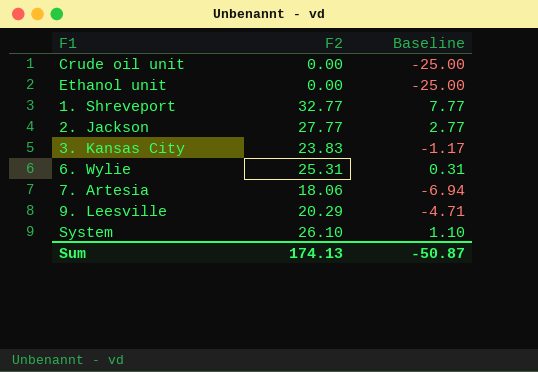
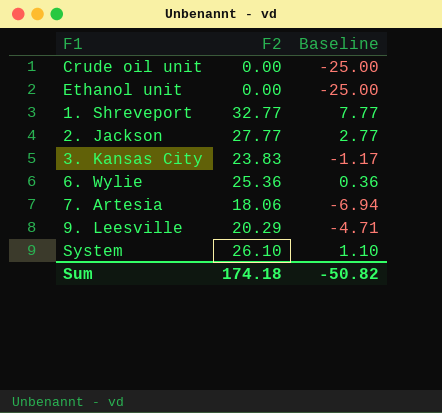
6. Wylie | F2: 25.31 -> 25.36
6. Wylie | Baseline: 0.31 -> 0.36
Sum | F2: 174.13 -> 174.18
Sum | Baseline: -50.87 -> -50.82

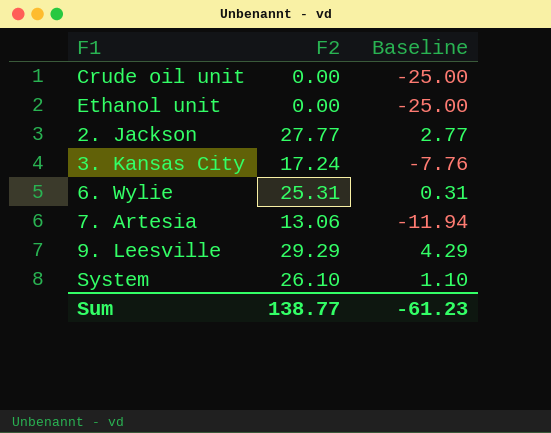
row 1. Shreveport: 32.77 | 7.77 -> none
3. Kansas City | F2: 23.83 -> 17.24
3. Kansas City | Baseline: -1.17 -> -7.76
6. Wylie | F2: 25.36 -> 25.31
6. Wylie | Baseline: 0.36 -> 0.31
7. Artesia | F2: 18.06 -> 13.06
7. Artesia | Baseline: -6.94 -> -11.94
9. Leesville | F2: 20.29 -> 29.29
9. Leesville | Baseline: -4.71 -> 4.29
Sum | F2: 174.18 -> 138.77
Sum | Baseline: -50.82 -> -61.23

